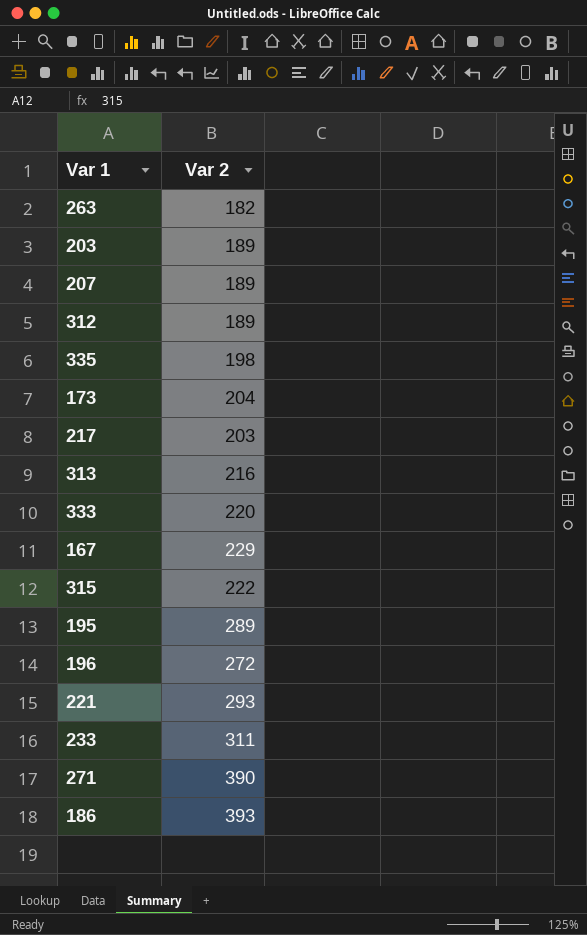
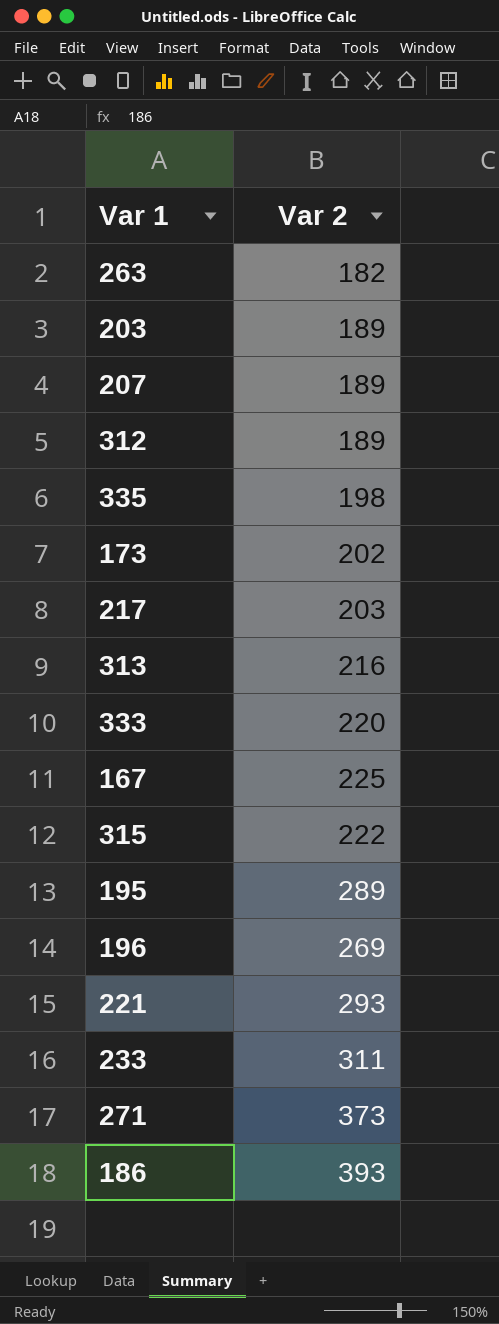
173 | Var 2: 204 -> 202
167 | Var 2: 229 -> 225
196 | Var 2: 272 -> 269
271 | Var 2: 390 -> 373

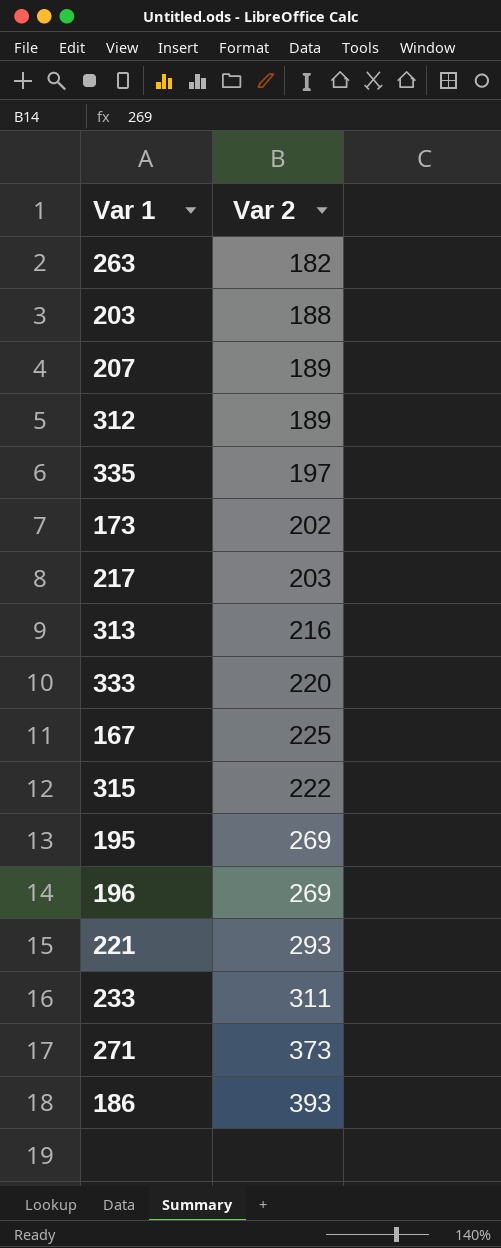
203 | Var 2: 189 -> 188
335 | Var 2: 198 -> 197
195 | Var 2: 289 -> 269

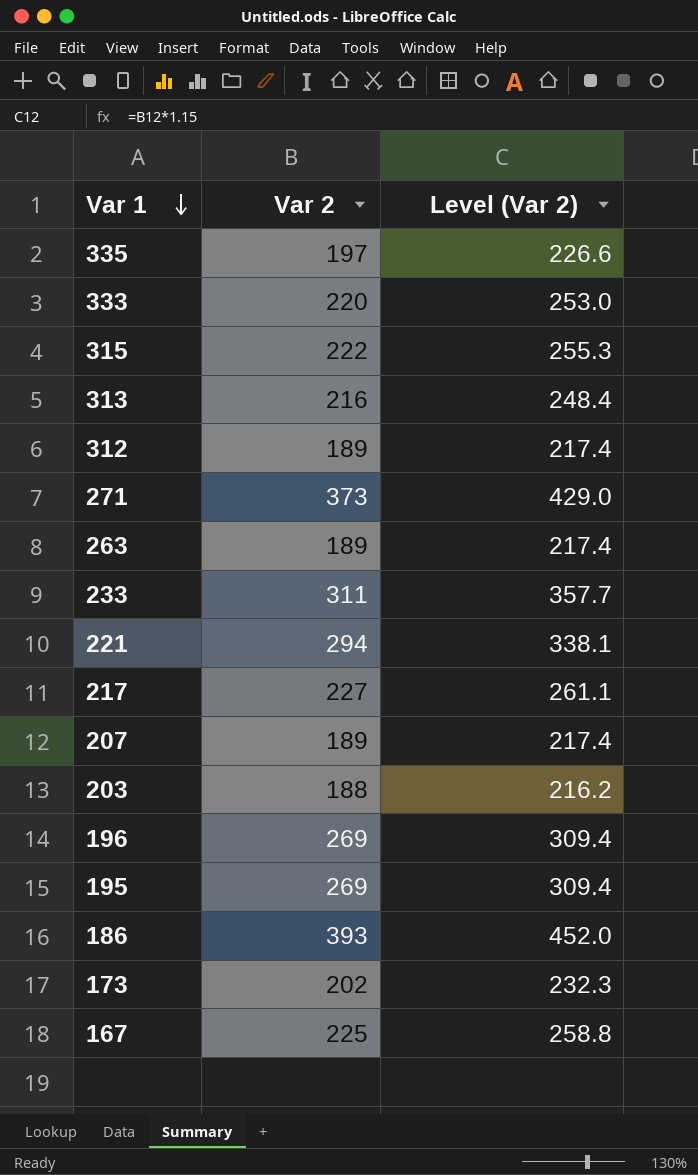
row order: none -> Var 1 descending
column Level (Var 2) | formula: none -> [Var 2] * 1.15
263 | Var 2: 182 -> 189
221 | Var 2: 293 -> 294
217 | Var 2: 203 -> 227

